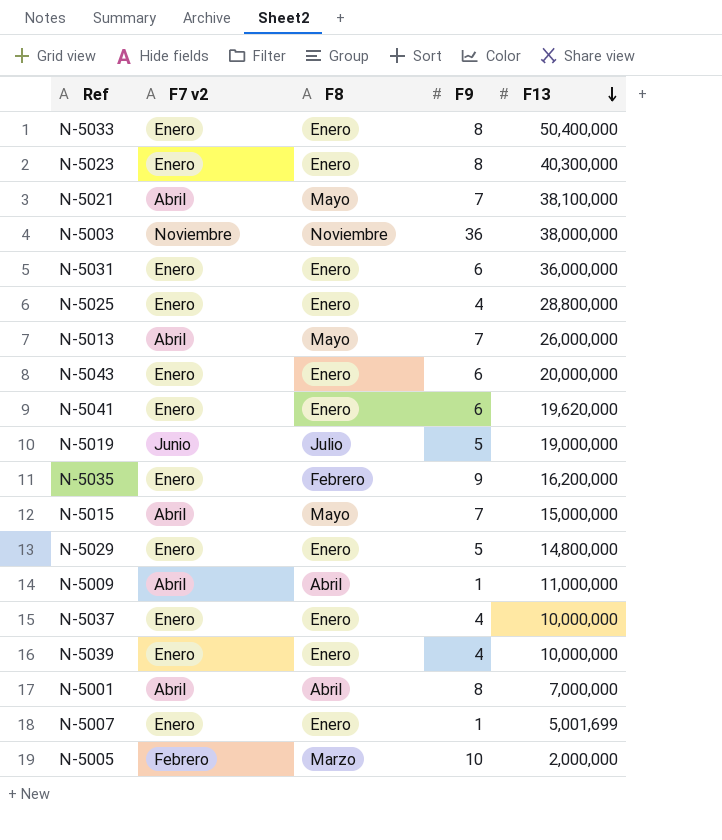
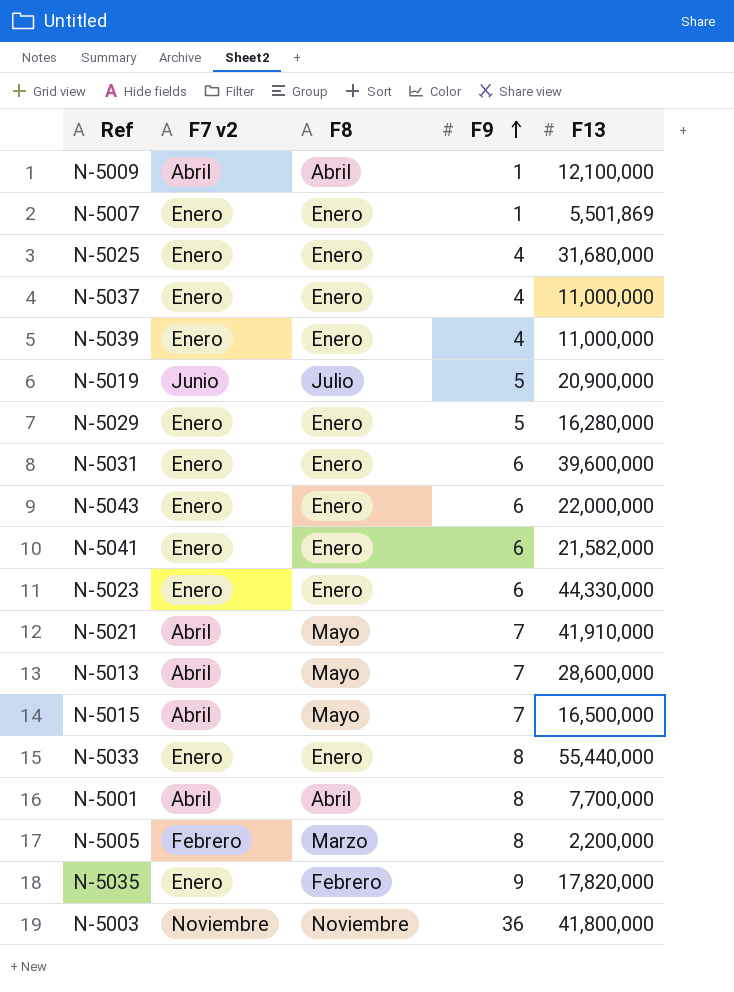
row order: F13 descending -> F9 ascending
N-5009 | F13: 11,000,000 -> 12,100,000
N-5007 | F13: 5,001,699 -> 5,501,869
N-5025 | F13: 28,800,000 -> 31,680,000
N-5037 | F13: 10,000,000 -> 11,000,000
N-5039 | F13: 10,000,000 -> 11,000,000
N-5019 | F13: 19,000,000 -> 20,900,000
N-5029 | F13: 14,800,000 -> 16,280,000
N-5031 | F13: 36,000,000 -> 39,600,000
N-5043 | F13: 20,000,000 -> 22,000,000
N-5041 | F13: 19,620,000 -> 21,582,000
N-5023 | F9: 8 -> 6
N-5023 | F13: 40,300,000 -> 44,330,000
N-5021 | F13: 38,100,000 -> 41,910,000
N-5013 | F13: 26,000,000 -> 28,600,000
N-5015 | F13: 15,000,000 -> 16,500,000
N-5033 | F13: 50,400,000 -> 55,440,000
N-5001 | F13: 7,000,000 -> 7,700,000
N-5005 | F9: 10 -> 8
N-5005 | F13: 2,000,000 -> 2,200,000
N-5035 | F13: 16,200,000 -> 17,820,000
N-5003 | F13: 38,000,000 -> 41,800,000

